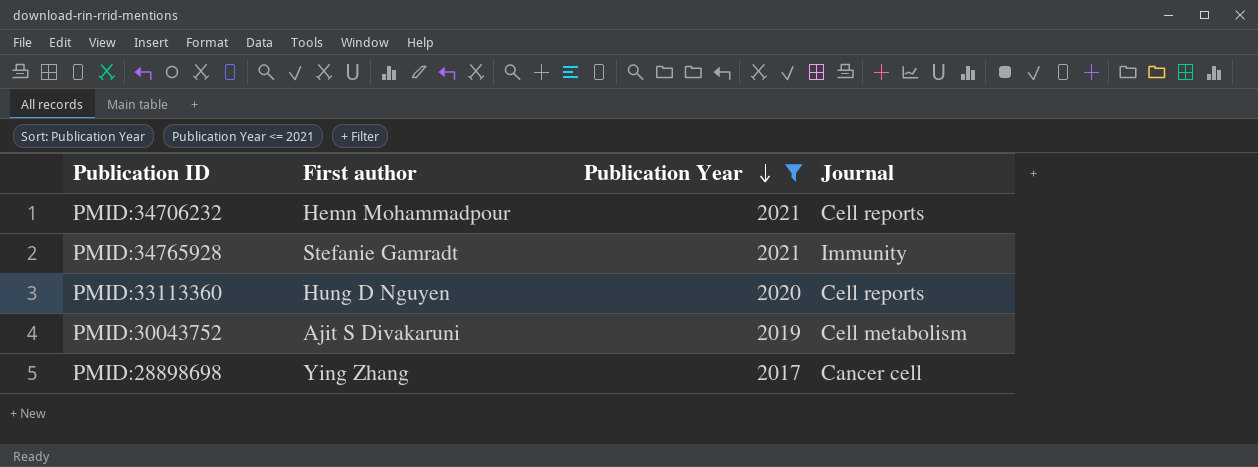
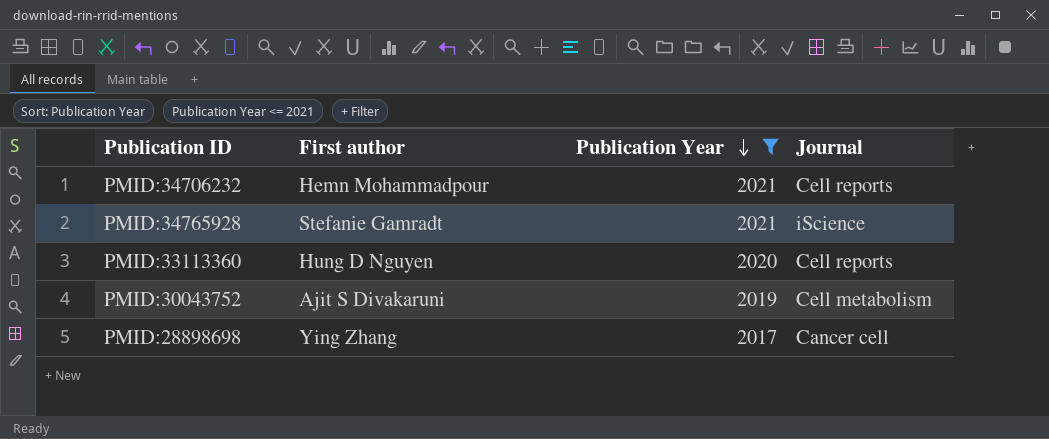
PMID:34765928 | Journal: Immunity -> iScience

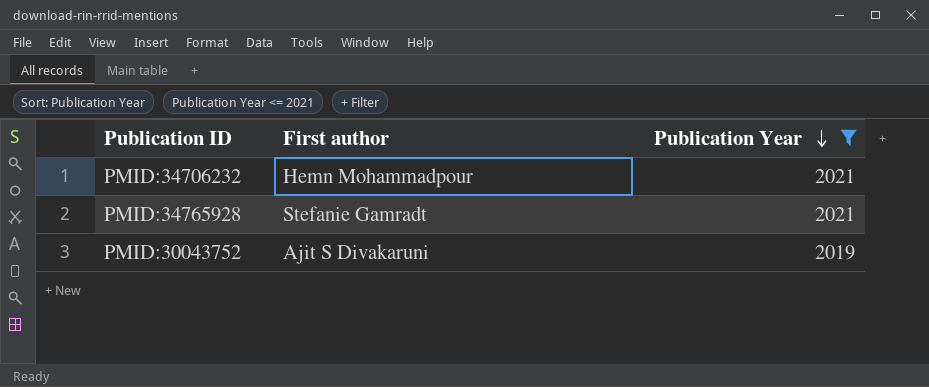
column Journal | position: 4 -> none
row PMID:33113360: Hung D Nguyen | 2020 | Cell reports -> none
row PMID:28898698: Ying Zhang | 2017 | Cancer cell -> none

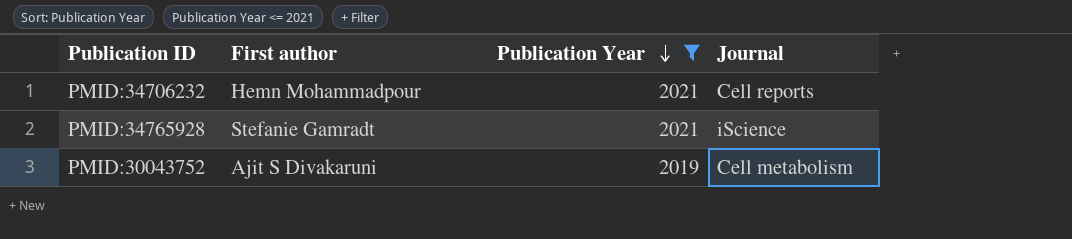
column Journal | position: none -> 4

